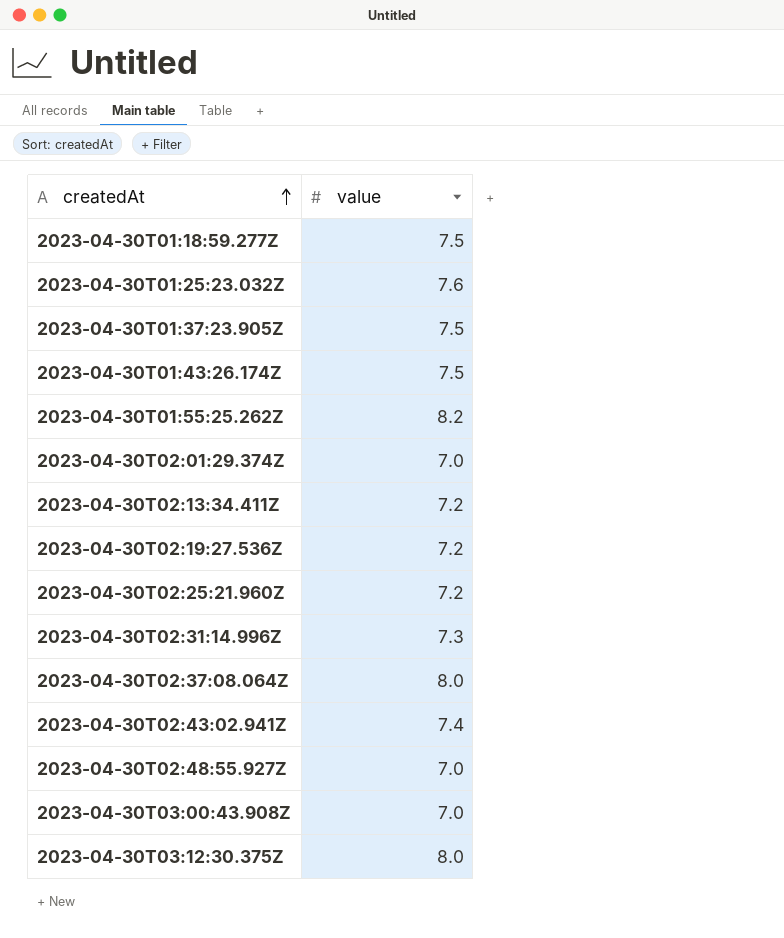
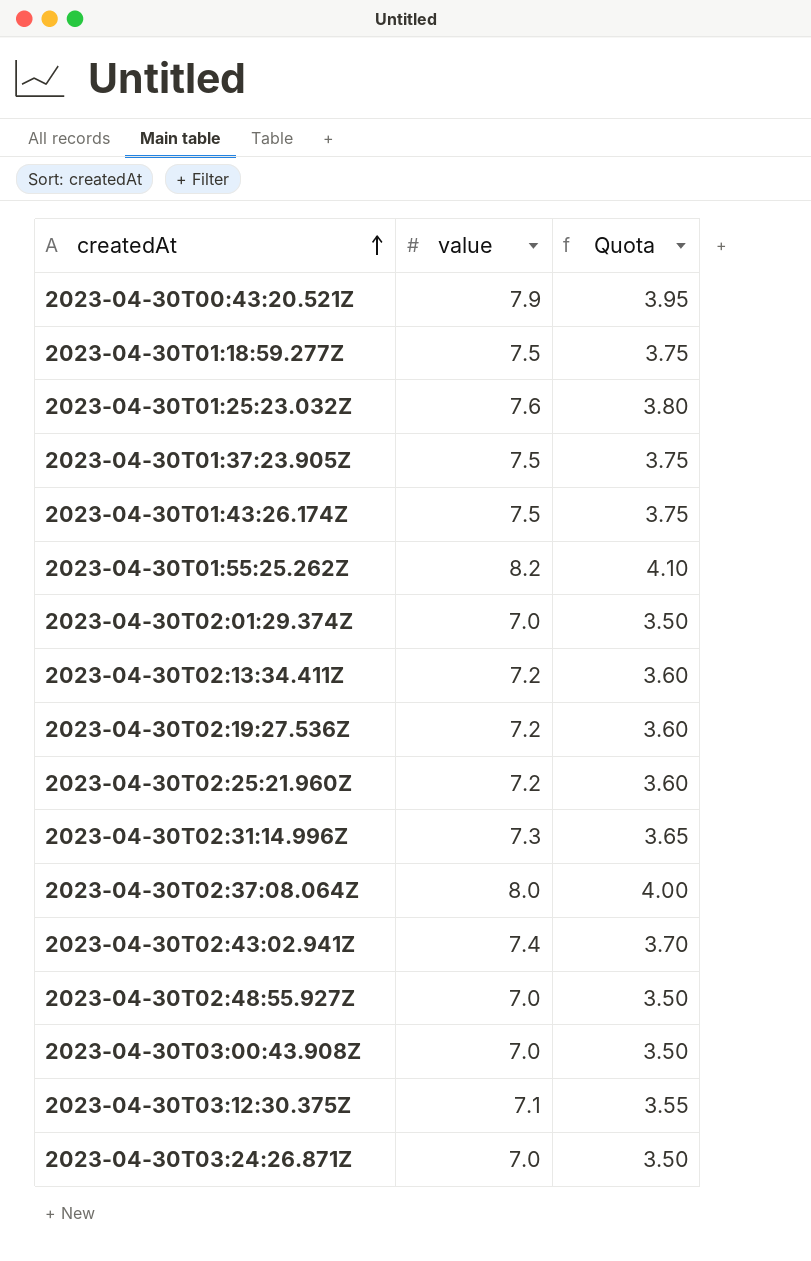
column Quota | formula: none -> [value] * 0.5
row 2023-04-30T00:43:20.521Z: none -> 7.9 | 3.95
2023-04-30T03:12:30.375Z | value: 8.0 -> 7.1
row 2023-04-30T03:24:26.871Z: none -> 7.0 | 3.50

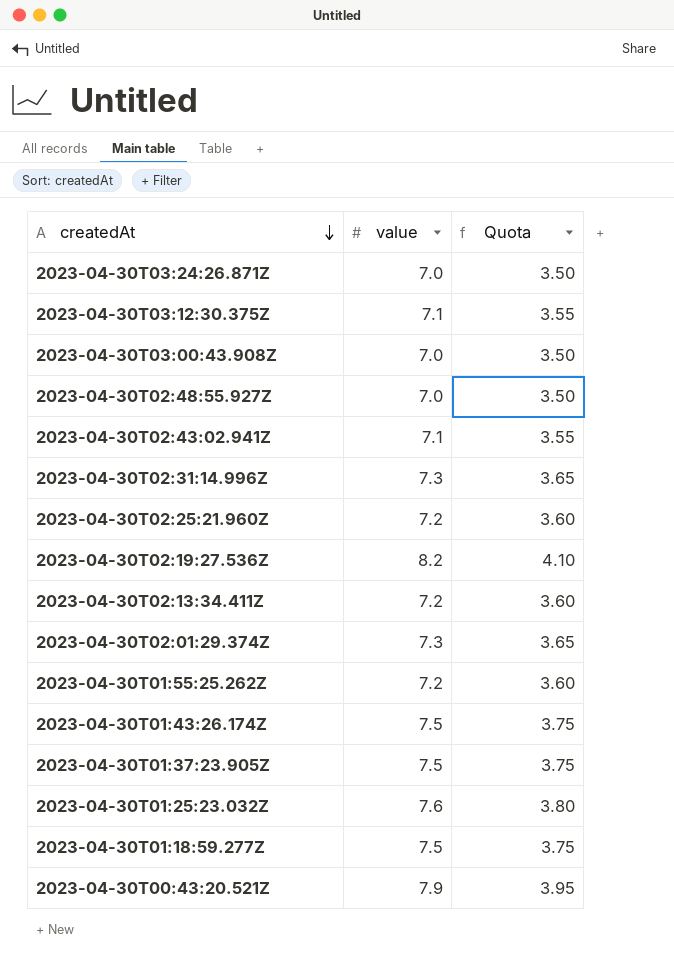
row order: createdAt ascending -> createdAt descending
row 2023-04-30T02:37:08.064Z: 8.0 | 4.00 -> none
2023-04-30T02:43:02.941Z | value: 7.4 -> 7.1
2023-04-30T02:43:02.941Z | Quota: 3.70 -> 3.55
2023-04-30T02:19:27.536Z | value: 7.2 -> 8.2
2023-04-30T02:19:27.536Z | Quota: 3.60 -> 4.10
2023-04-30T02:01:29.374Z | value: 7.0 -> 7.3
2023-04-30T02:01:29.374Z | Quota: 3.50 -> 3.65
2023-04-30T01:55:25.262Z | value: 8.2 -> 7.2
2023-04-30T01:55:25.262Z | Quota: 4.10 -> 3.60

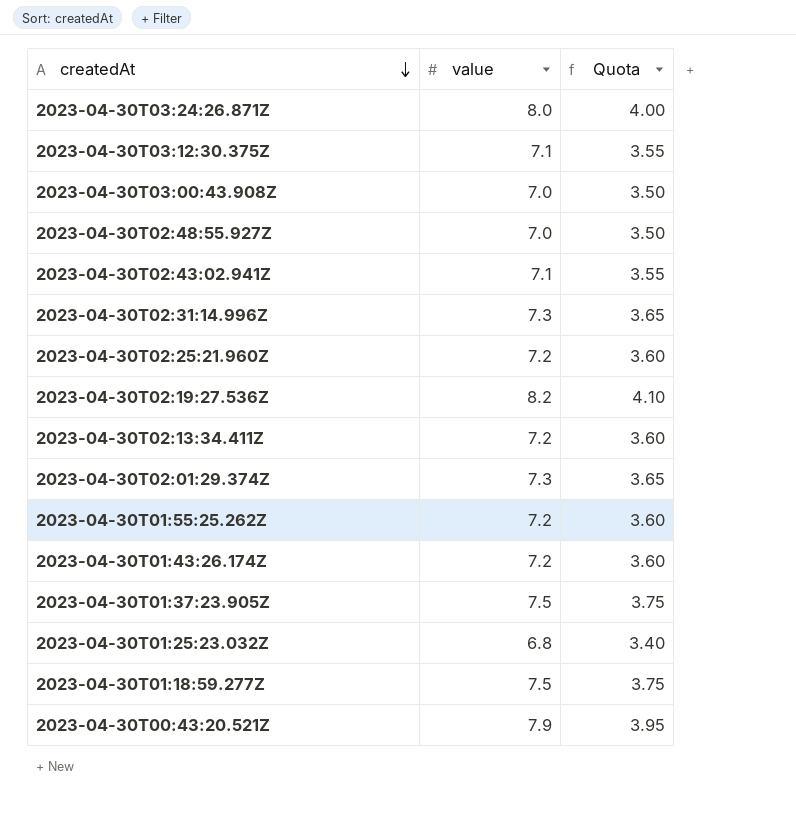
2023-04-30T03:24:26.871Z | value: 7.0 -> 8.0
2023-04-30T03:24:26.871Z | Quota: 3.50 -> 4.00
2023-04-30T01:43:26.174Z | value: 7.5 -> 7.2
2023-04-30T01:43:26.174Z | Quota: 3.75 -> 3.60
2023-04-30T01:25:23.032Z | value: 7.6 -> 6.8
2023-04-30T01:25:23.032Z | Quota: 3.80 -> 3.40

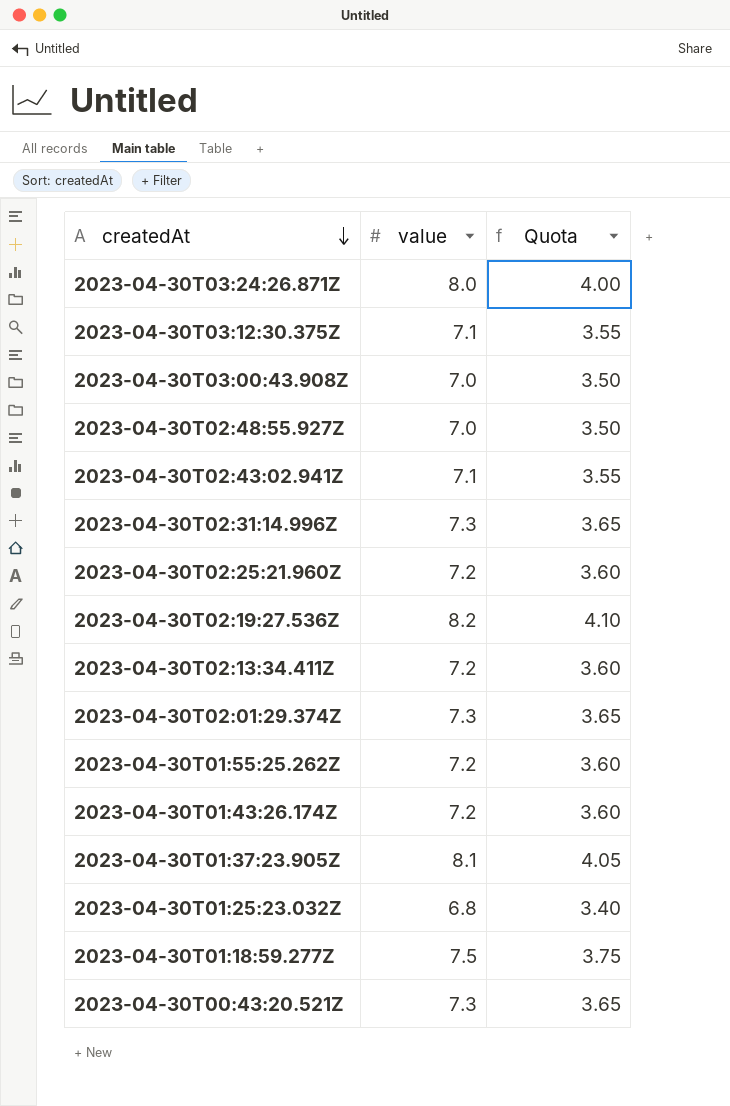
2023-04-30T01:37:23.905Z | value: 7.5 -> 8.1
2023-04-30T01:37:23.905Z | Quota: 3.75 -> 4.05
2023-04-30T00:43:20.521Z | value: 7.9 -> 7.3
2023-04-30T00:43:20.521Z | Quota: 3.95 -> 3.65

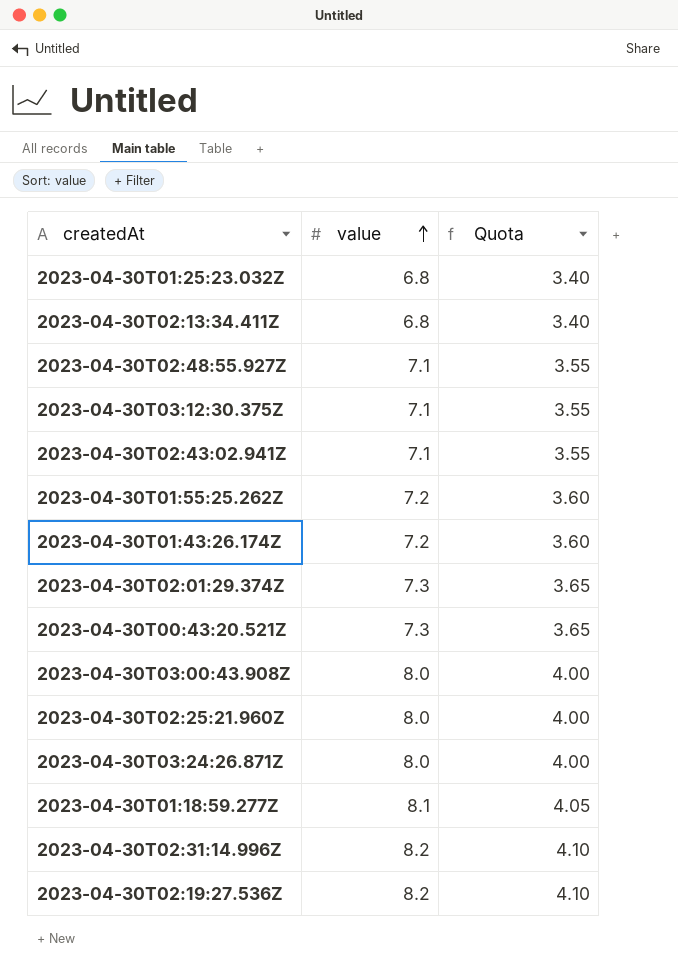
row order: createdAt descending -> value ascending
row 2023-04-30T01:37:23.905Z: 8.1 | 4.05 -> none
2023-04-30T02:13:34.411Z | value: 7.2 -> 6.8
2023-04-30T02:13:34.411Z | Quota: 3.60 -> 3.40
2023-04-30T02:48:55.927Z | value: 7.0 -> 7.1
2023-04-30T02:48:55.927Z | Quota: 3.50 -> 3.55
2023-04-30T03:00:43.908Z | value: 7.0 -> 8.0
2023-04-30T03:00:43.908Z | Quota: 3.50 -> 4.00
2023-04-30T02:25:21.960Z | value: 7.2 -> 8.0
2023-04-30T02:25:21.960Z | Quota: 3.60 -> 4.00
2023-04-30T01:18:59.277Z | value: 7.5 -> 8.1
2023-04-30T01:18:59.277Z | Quota: 3.75 -> 4.05
2023-04-30T02:31:14.996Z | value: 7.3 -> 8.2
2023-04-30T02:31:14.996Z | Quota: 3.65 -> 4.10

